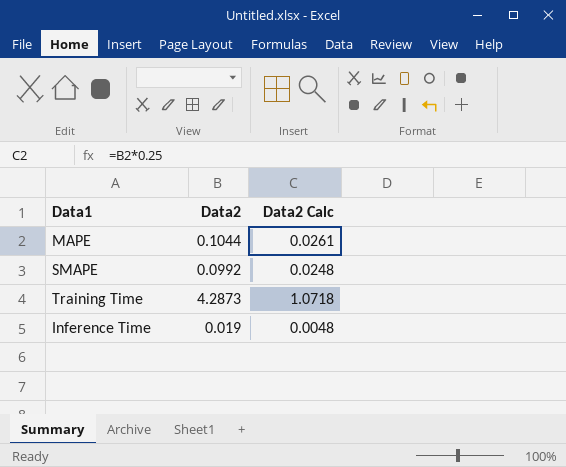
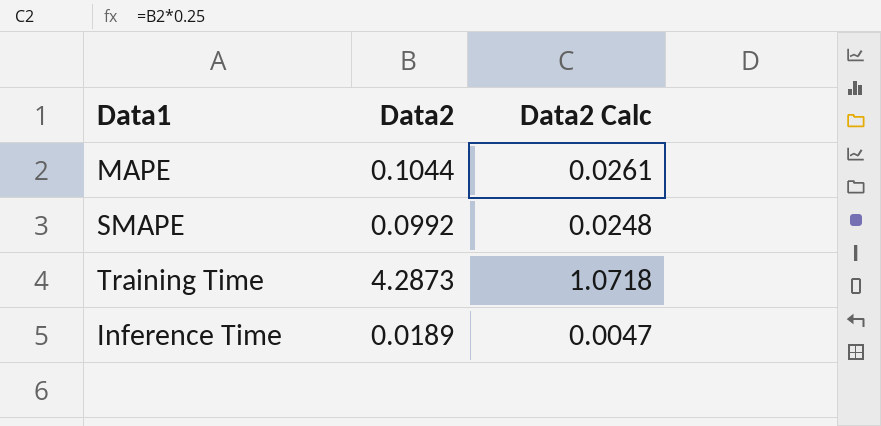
Inference Time | Data2: 0.019 -> 0.0189
Inference Time | Data2 Calc: 0.0048 -> 0.0047

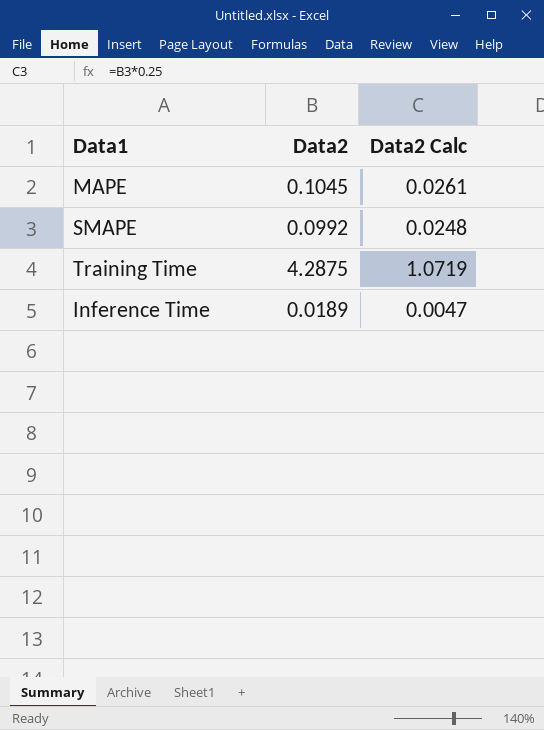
MAPE | Data2: 0.1044 -> 0.1045
Training Time | Data2: 4.2873 -> 4.2875
Training Time | Data2 Calc: 1.0718 -> 1.0719

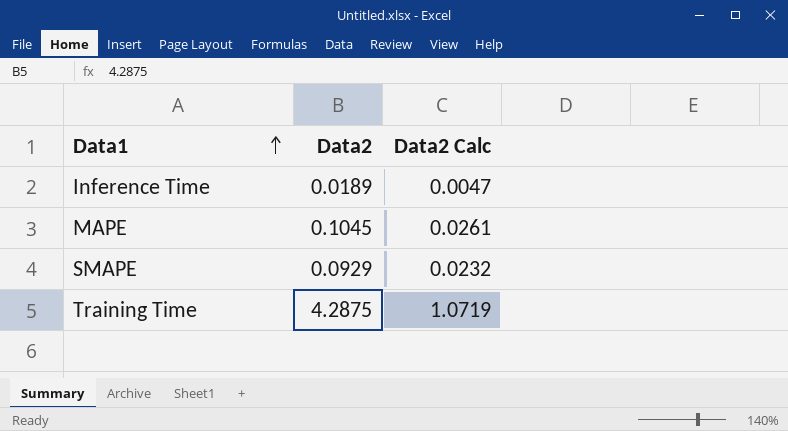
row order: none -> Data1 ascending
SMAPE | Data2: 0.0992 -> 0.0929
SMAPE | Data2 Calc: 0.0248 -> 0.0232

